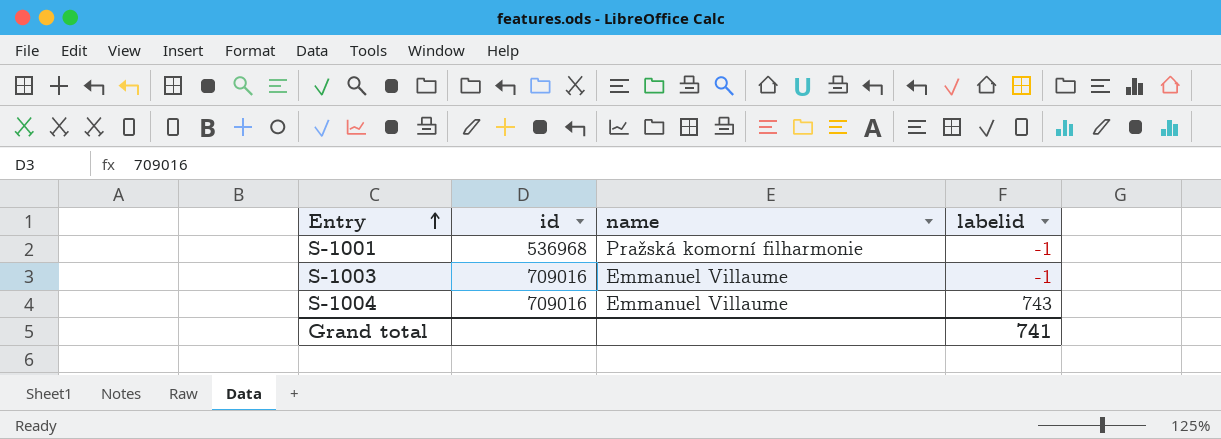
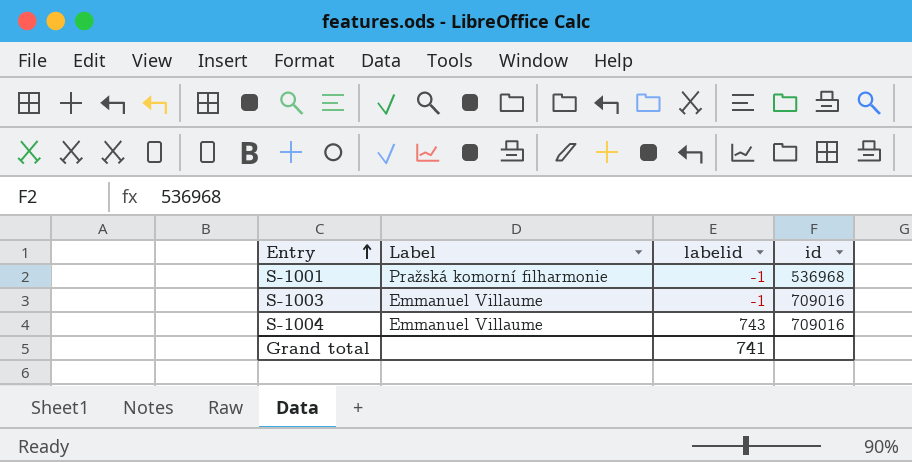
column name: name -> Label
column id | position: 2 -> 4

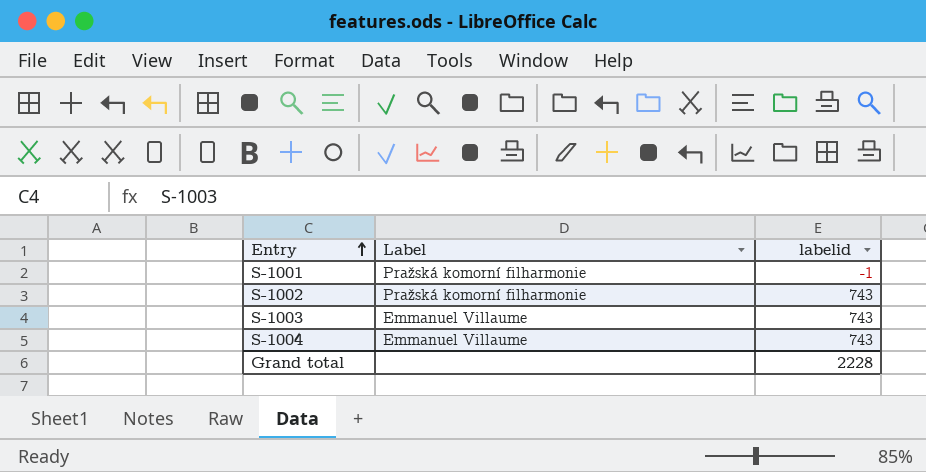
column id | position: 4 -> none
row S-1002: none -> Pražská komorní filharmonie | 743
S-1003 | labelid: -1 -> 743
Grand total | labelid: 741 -> 2228

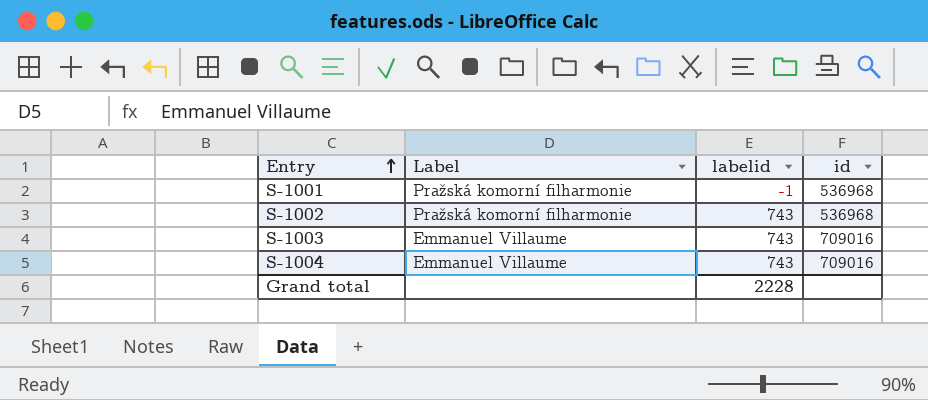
column id | position: none -> 4

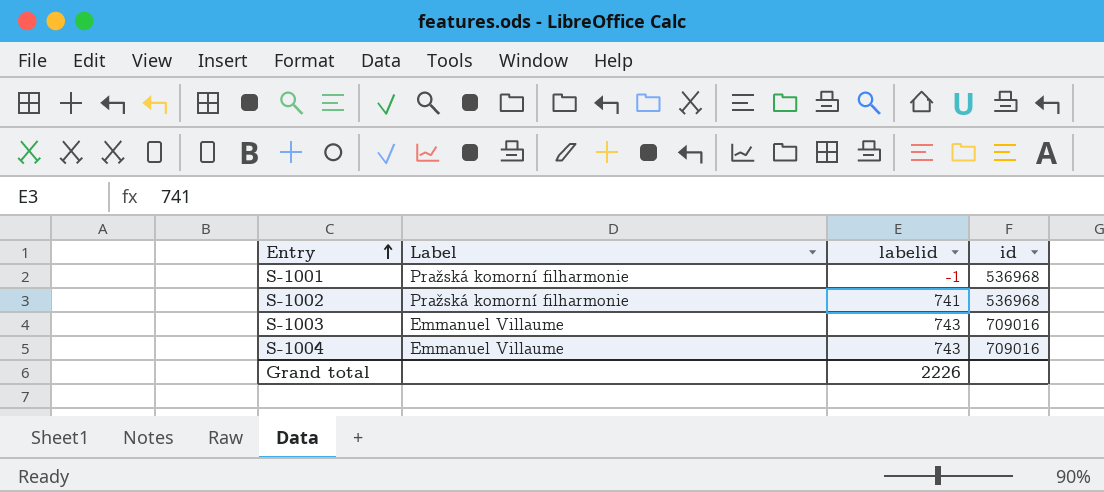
S-1002 | labelid: 743 -> 741
Grand total | labelid: 2228 -> 2226

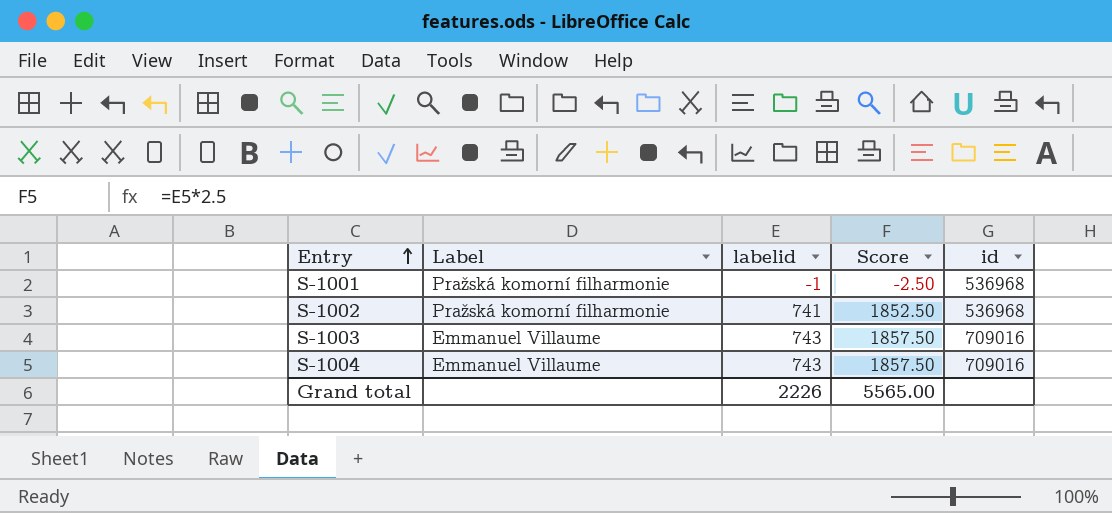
column Score | formula: none -> [labelid] * 2.5

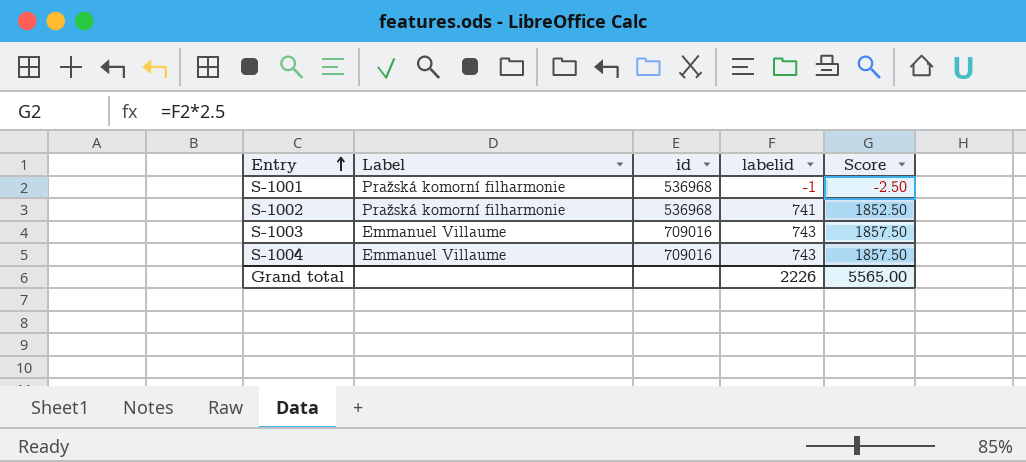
column id | position: 5 -> 3

